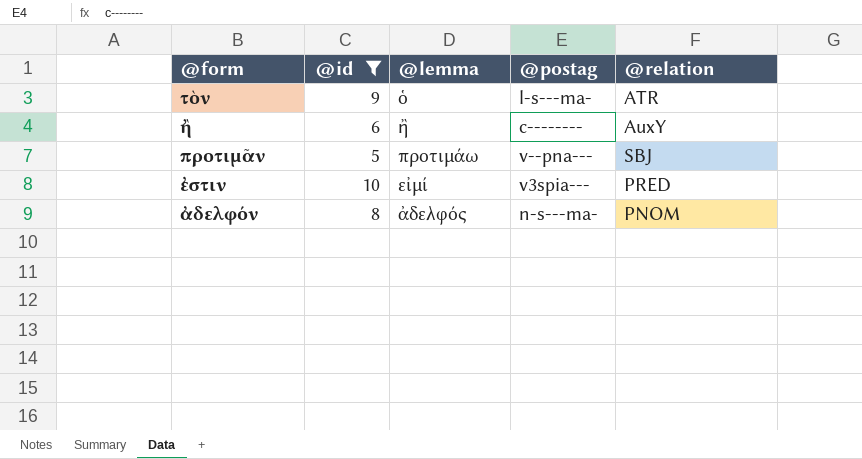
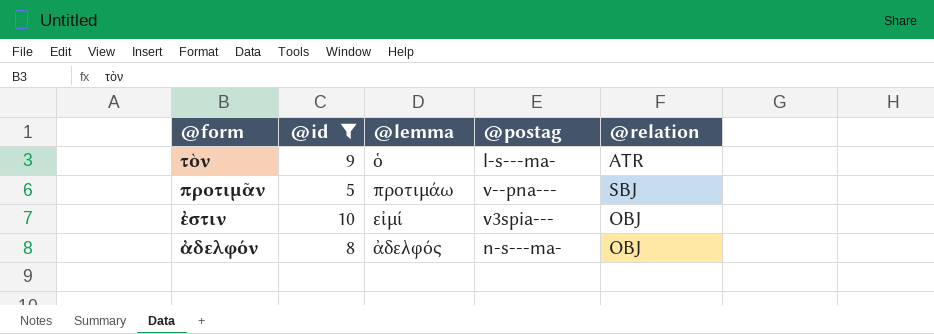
row ἢ: 6 | ἢ | c-------- | AuxY -> none
ἐστιν | @relation: PRED -> OBJ
ἀδελφόν | @relation: PNOM -> OBJ

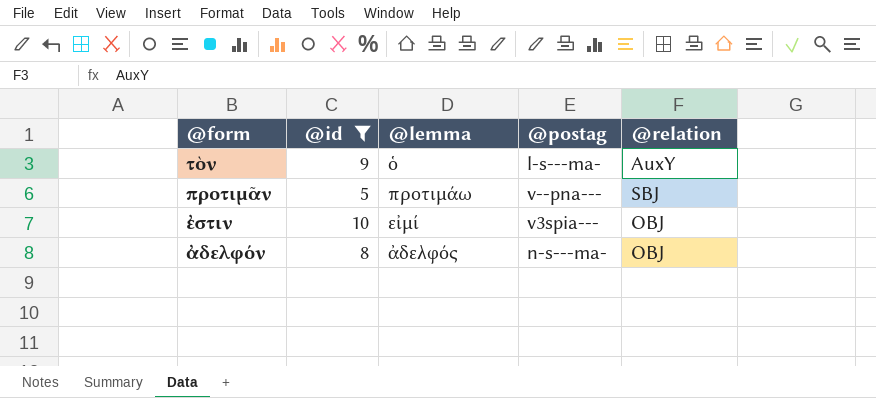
τὸν | @relation: ATR -> AuxY

